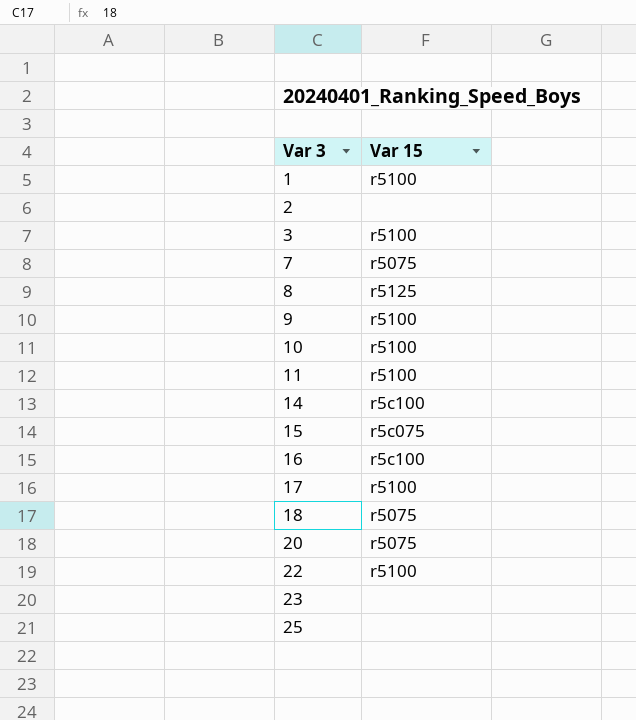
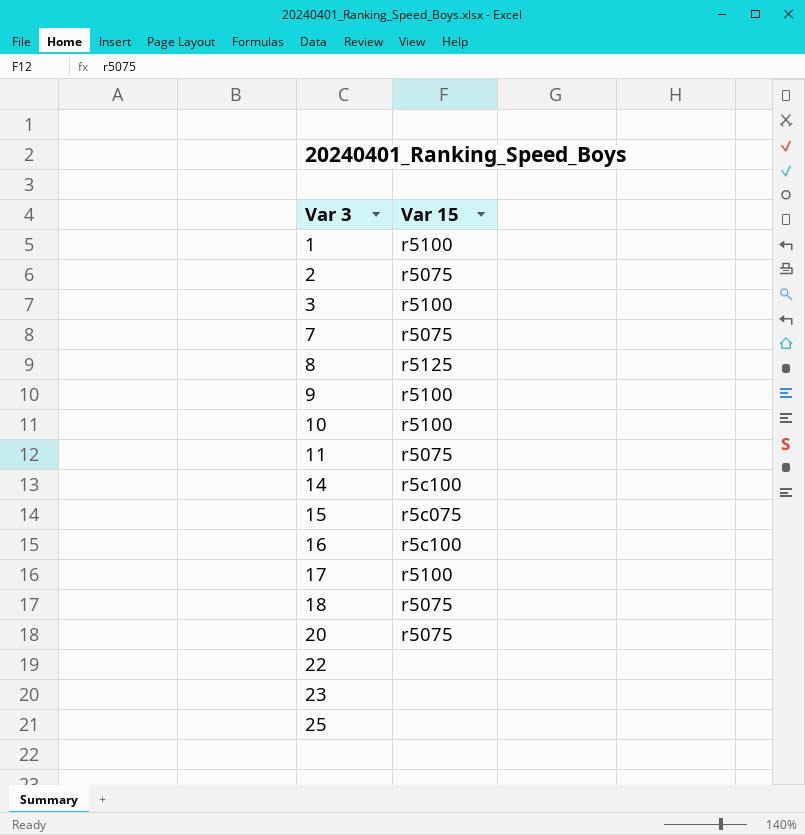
2 | Var 15: none -> r5075
11 | Var 15: r5100 -> r5075
22 | Var 15: r5100 -> none

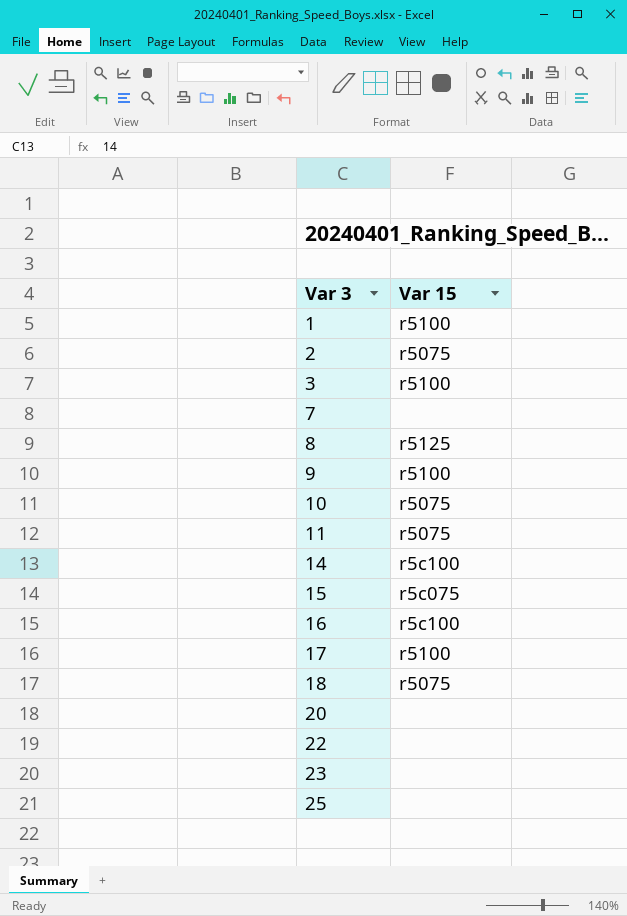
7 | Var 15: r5075 -> none
10 | Var 15: r5100 -> r5075
20 | Var 15: r5075 -> none

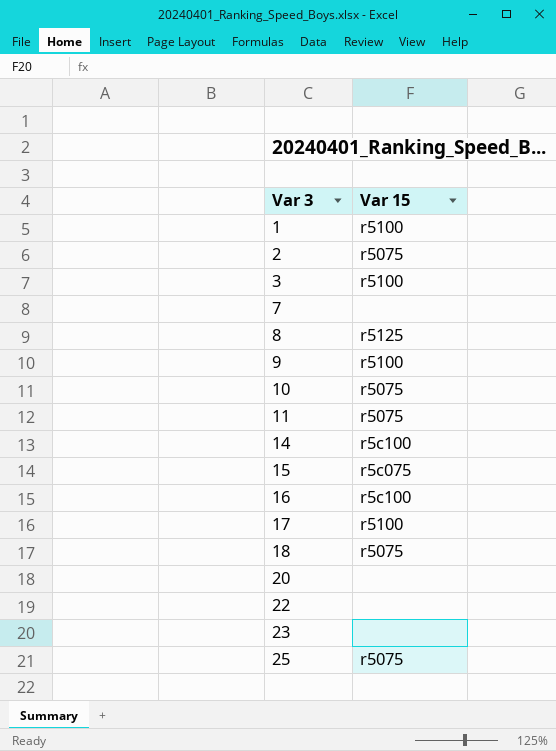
25 | Var 15: none -> r5075

